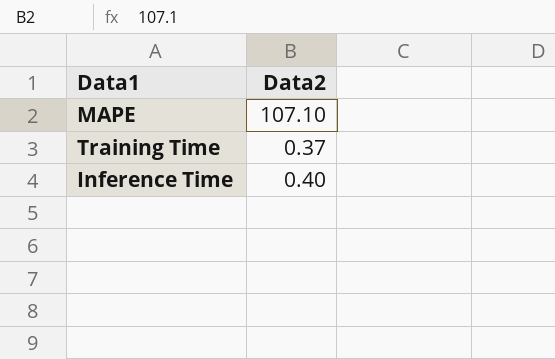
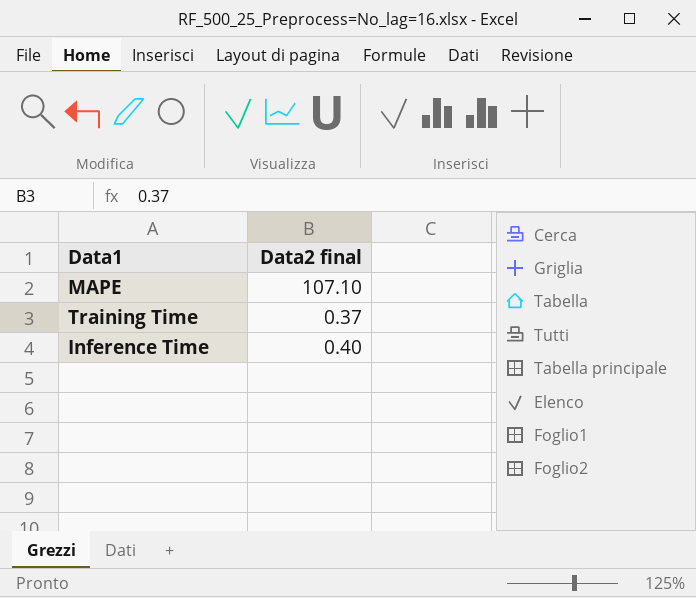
column name: Data2 -> Data2 final

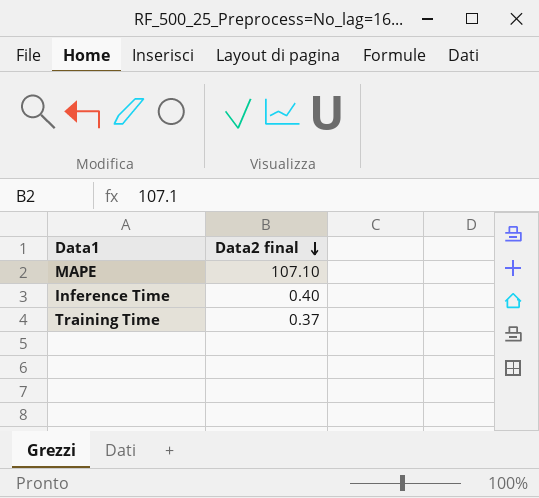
row order: none -> Data2 final descending

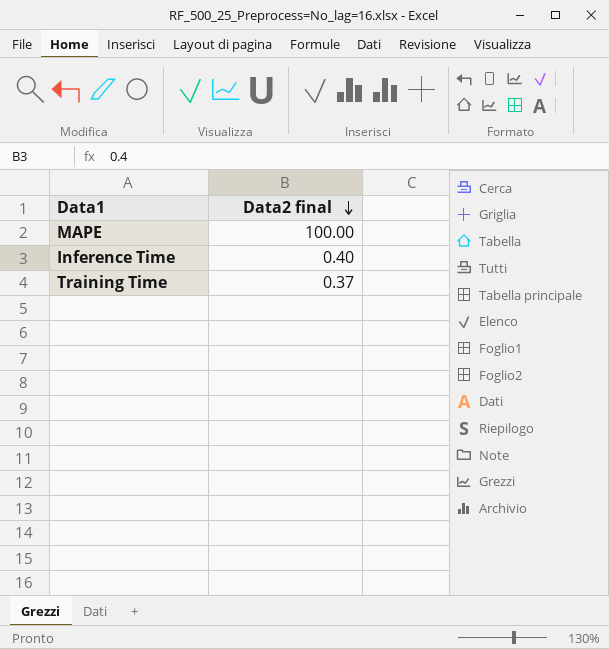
MAPE | Data2 final: 107.10 -> 100.00

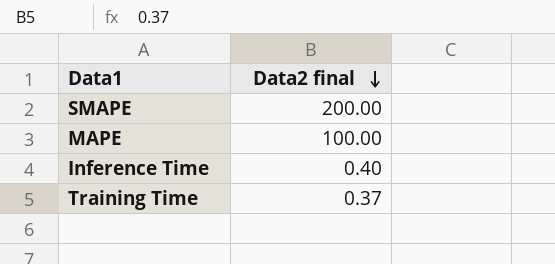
row SMAPE: none -> 200.00

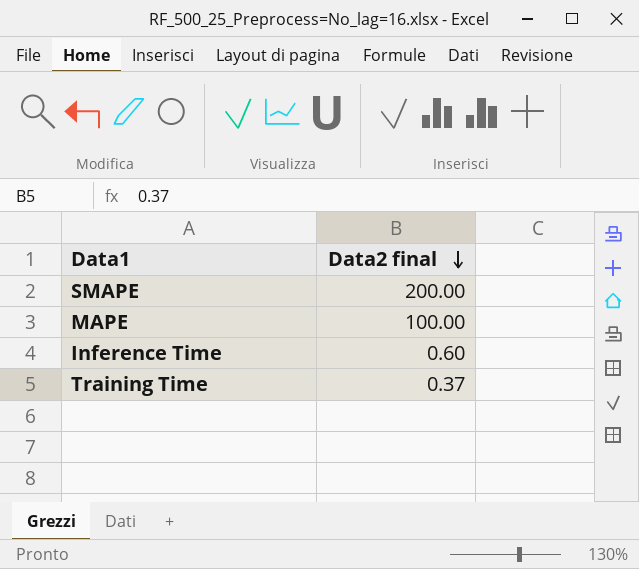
Inference Time | Data2 final: 0.40 -> 0.60

